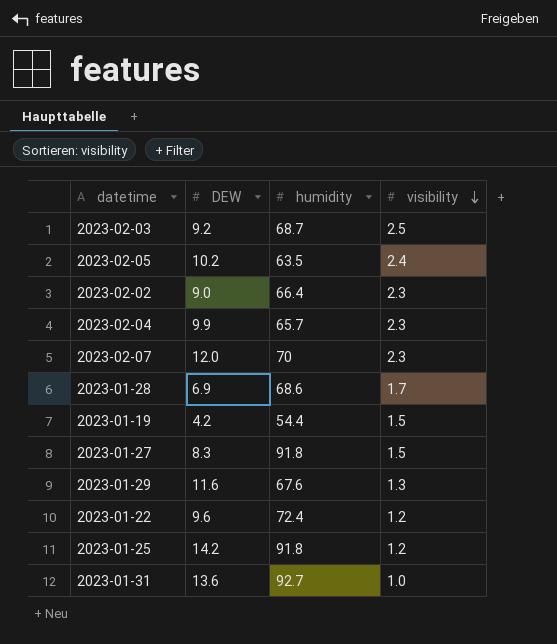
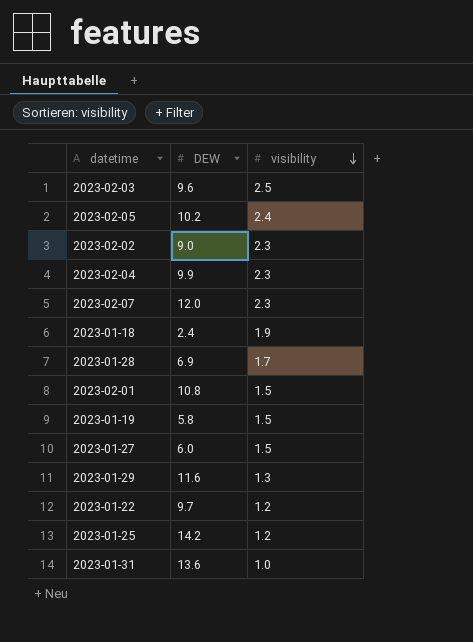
column humidity | position: 3 -> none
2023-02-03 | DEW: 9.2 -> 9.6
row 2023-01-18: none -> 2.4 | 1.9
row 2023-02-01: none -> 10.8 | 1.5
2023-01-19 | DEW: 4.2 -> 5.8
2023-01-27 | DEW: 8.3 -> 6.0
2023-01-22 | DEW: 9.6 -> 9.7

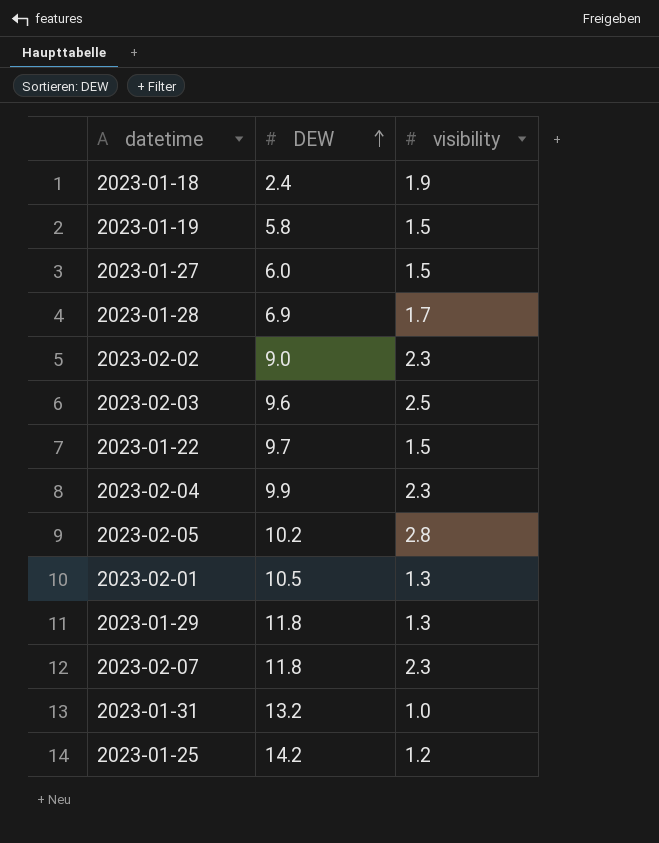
row order: visibility descending -> DEW ascending
2023-01-22 | visibility: 1.2 -> 1.5
2023-02-05 | visibility: 2.4 -> 2.8
2023-02-01 | DEW: 10.8 -> 10.5
2023-02-01 | visibility: 1.5 -> 1.3
2023-01-29 | DEW: 11.6 -> 11.8
2023-02-07 | DEW: 12.0 -> 11.8
2023-01-31 | DEW: 13.6 -> 13.2

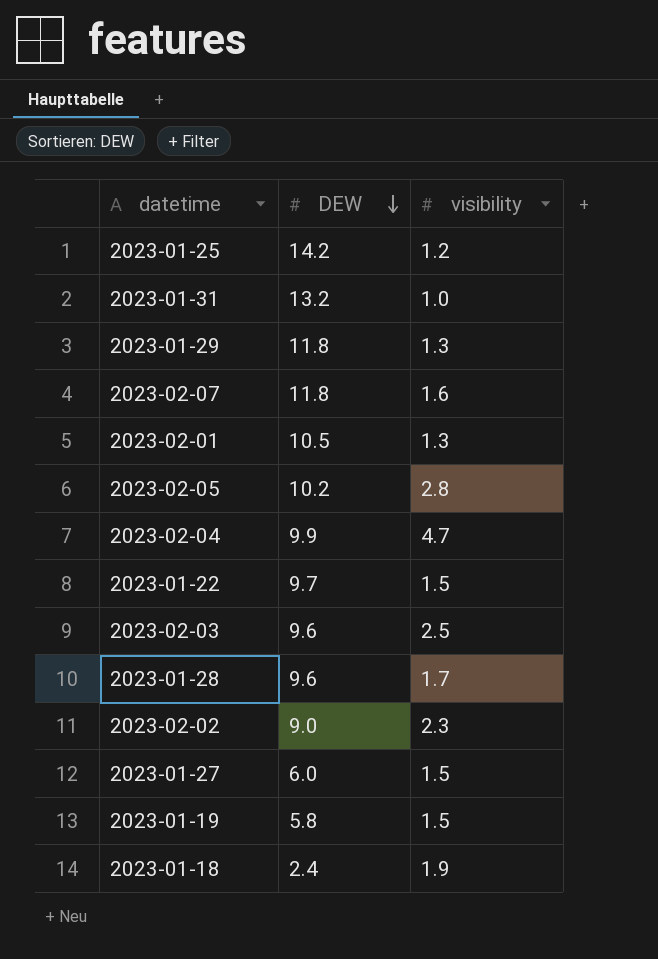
row order: DEW ascending -> DEW descending
2023-02-07 | visibility: 2.3 -> 1.6
2023-02-04 | visibility: 2.3 -> 4.7
2023-01-28 | DEW: 6.9 -> 9.6

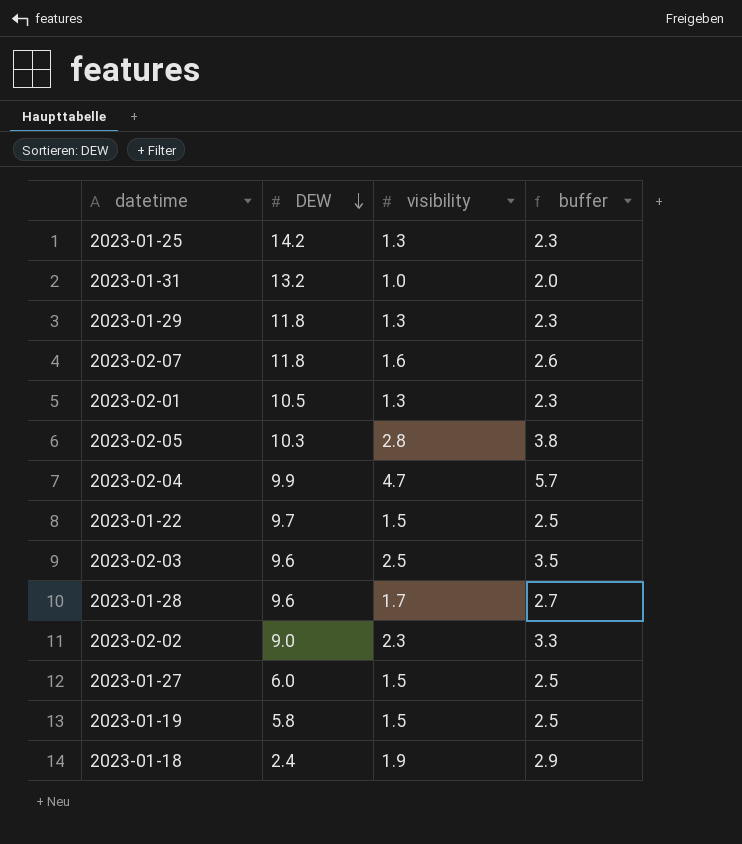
column buffer | formula: none -> [visibility] + 1
2023-01-25 | visibility: 1.2 -> 1.3
2023-02-05 | DEW: 10.2 -> 10.3

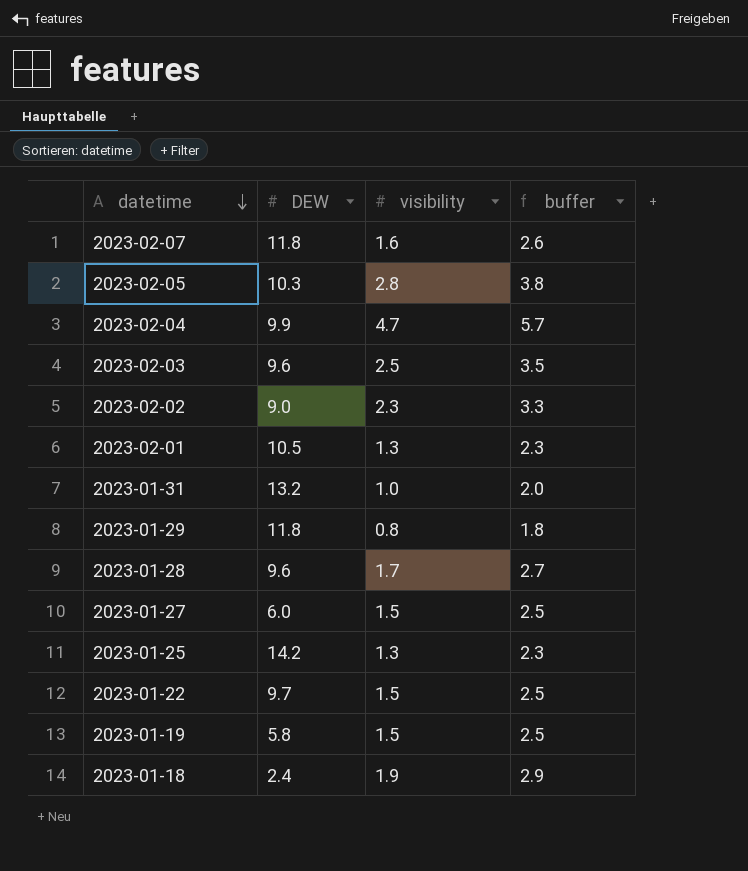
row order: DEW descending -> datetime descending
2023-01-29 | visibility: 1.3 -> 0.8
2023-01-29 | buffer: 2.3 -> 1.8

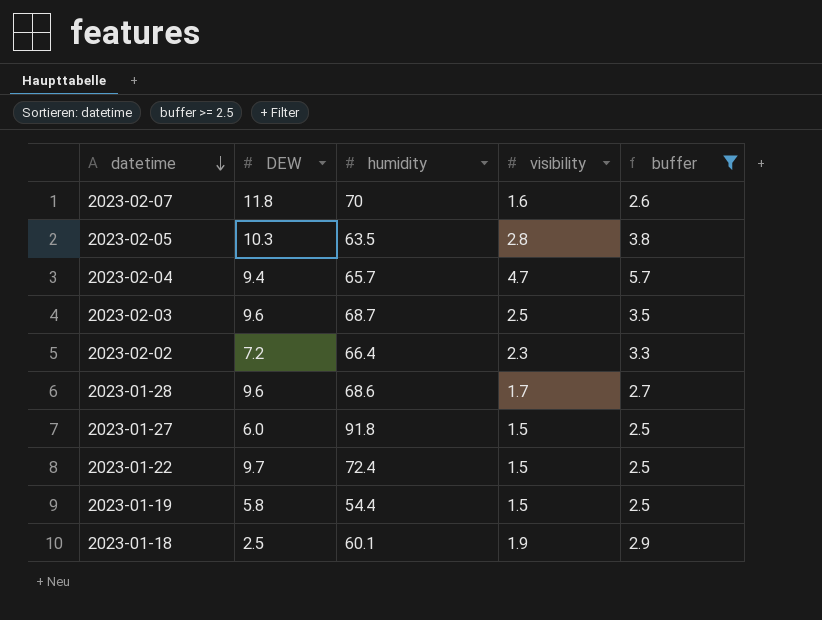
filter: none -> buffer >= 2.5
column humidity | position: none -> 3
2023-02-04 | DEW: 9.9 -> 9.4
2023-02-02 | DEW: 9.0 -> 7.2
2023-01-18 | DEW: 2.4 -> 2.5

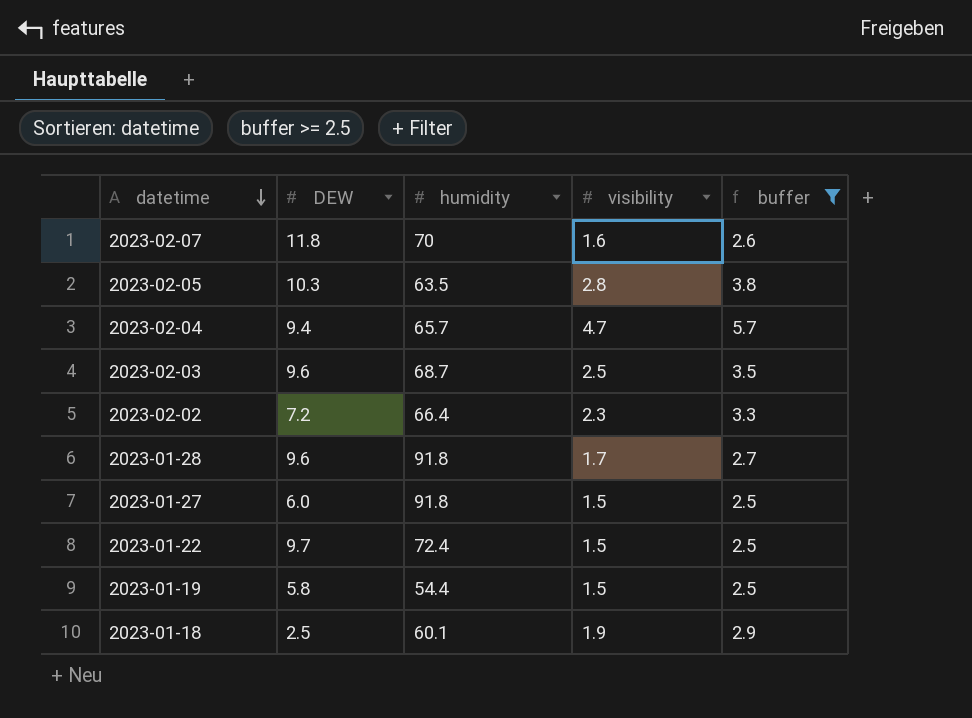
2023-01-28 | humidity: 68.6 -> 91.8

